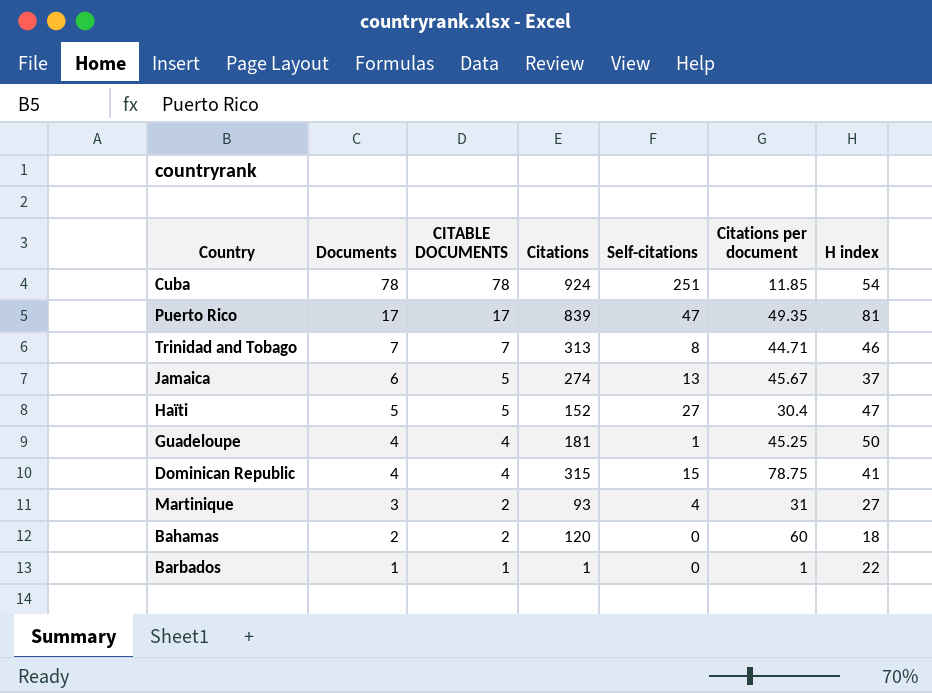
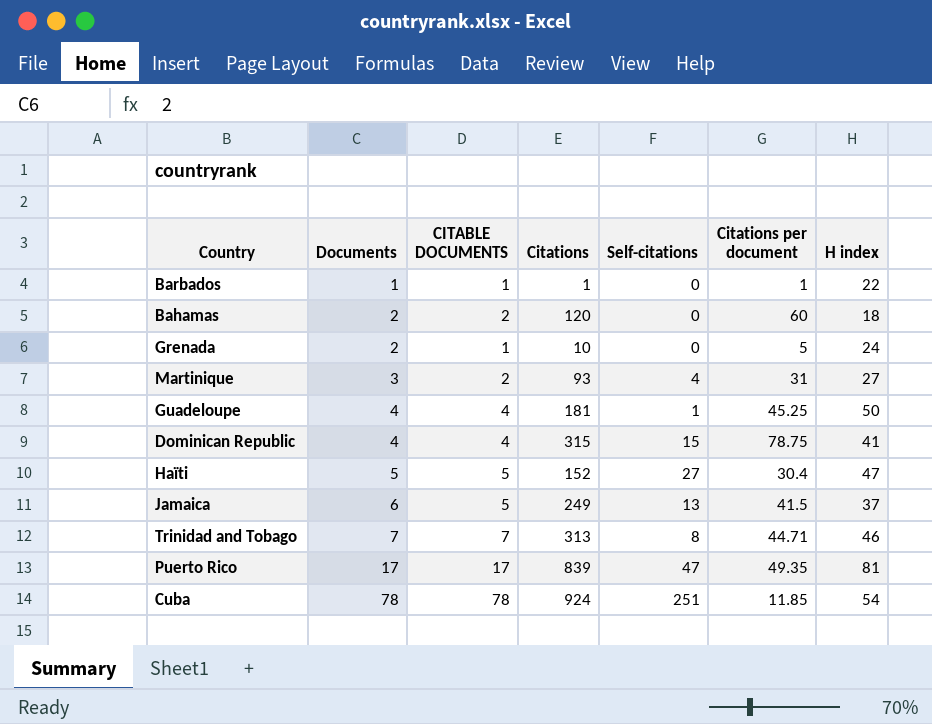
row order: Documents descending -> Documents ascending
row Grenada: none -> 2 | 1 | 10 | 0 | 5 | 24
Jamaica | Citations: 274 -> 249
Jamaica | Citations per document: 45.67 -> 41.5

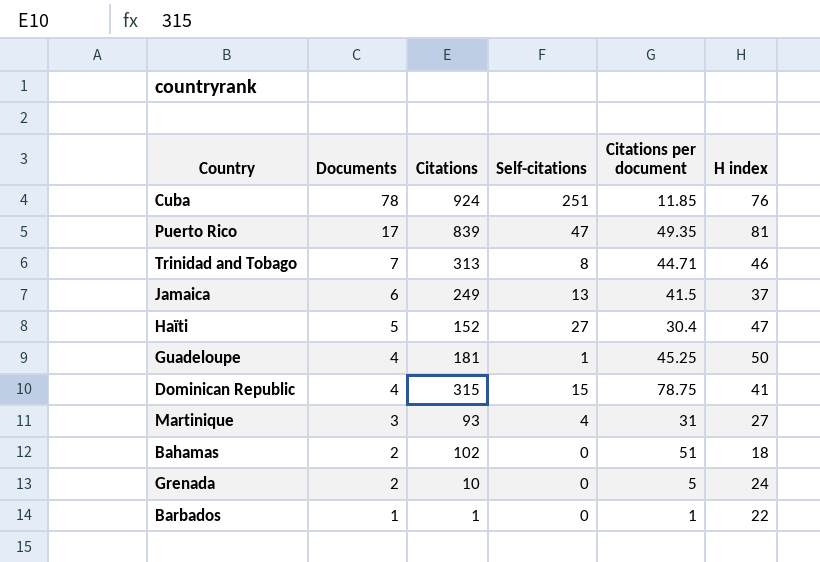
row order: Documents ascending -> Documents descending
column CITABLE DOCUMENTS | position: 3 -> none
Cuba | H index: 54 -> 76
Bahamas | Citations: 120 -> 102
Bahamas | Citations per document: 60 -> 51

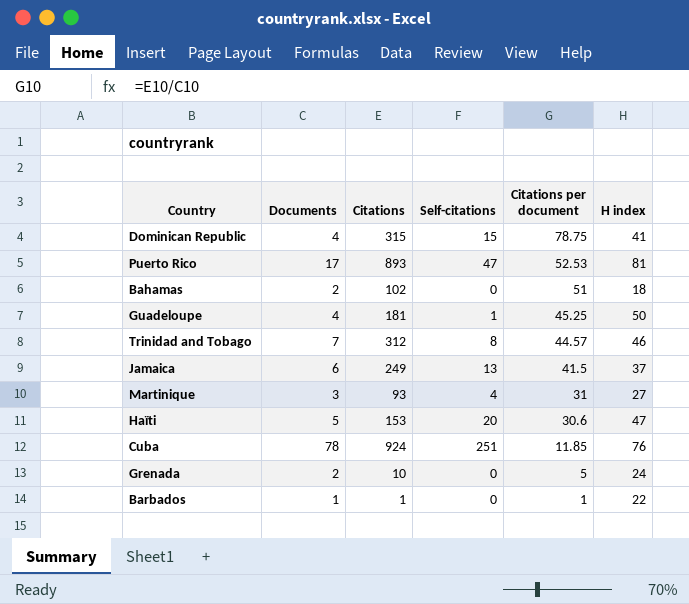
row order: Documents descending -> Citations per document descending
Puerto Rico | Citations: 839 -> 893
Puerto Rico | Citations per document: 49.35 -> 52.53
Trinidad and Tobago | Citations: 313 -> 312
Trinidad and Tobago | Citations per document: 44.71 -> 44.57
Haïti | Citations: 152 -> 153
Haïti | Self-citations: 27 -> 20
Haïti | Citations per document: 30.4 -> 30.6

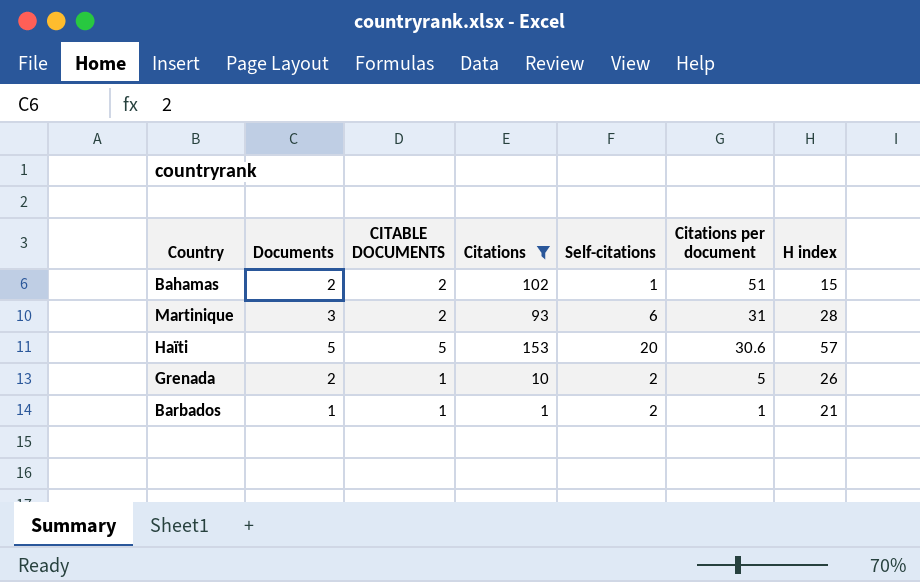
filter: none -> Citations <= 153
column CITABLE DOCUMENTS | position: none -> 3
Bahamas | Self-citations: 0 -> 1
Bahamas | H index: 18 -> 15
Martinique | Self-citations: 4 -> 6
Martinique | H index: 27 -> 28
Haïti | H index: 47 -> 57
Grenada | Self-citations: 0 -> 2
Grenada | H index: 24 -> 26
Barbados | Self-citations: 0 -> 2
Barbados | H index: 22 -> 21

